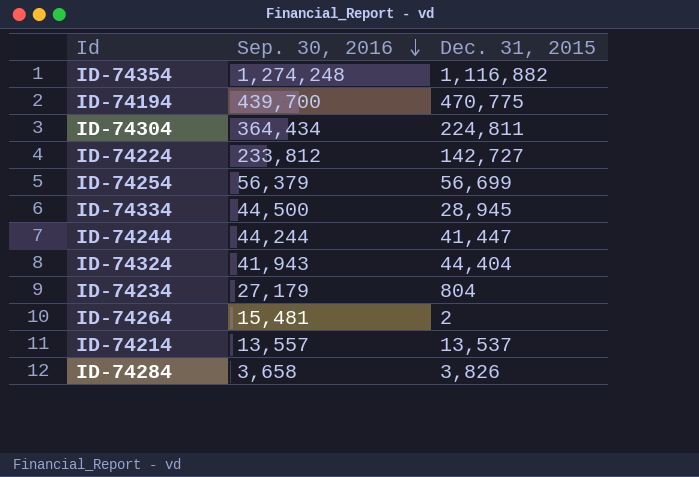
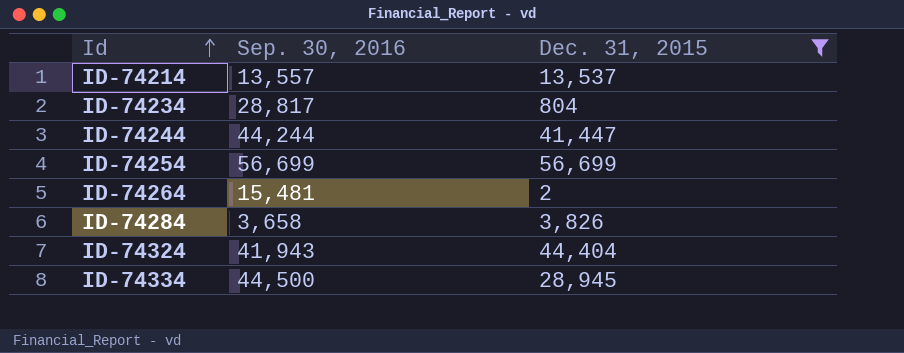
filter: none -> Dec. 31, 2015 <= 56,699
row order: Sep. 30, 2016 descending -> Id ascending
ID-74234 | Sep. 30, 2016: 27,179 -> 28,817
ID-74254 | Sep. 30, 2016: 56,379 -> 56,699

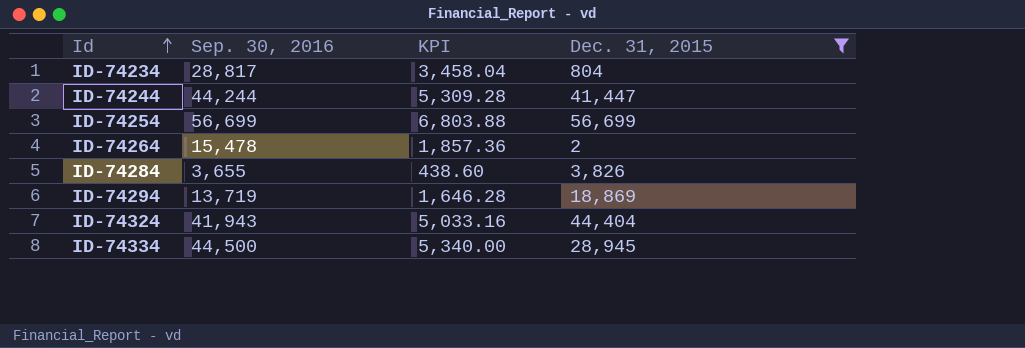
column KPI | formula: none -> [Sep. 30, 2016] * 0.12
row ID-74214: 13,557 | 13,537 -> none
ID-74264 | Sep. 30, 2016: 15,481 -> 15,478
ID-74284 | Sep. 30, 2016: 3,658 -> 3,655
row ID-74294: none -> 13,719 | 1,646.28 | 18,869

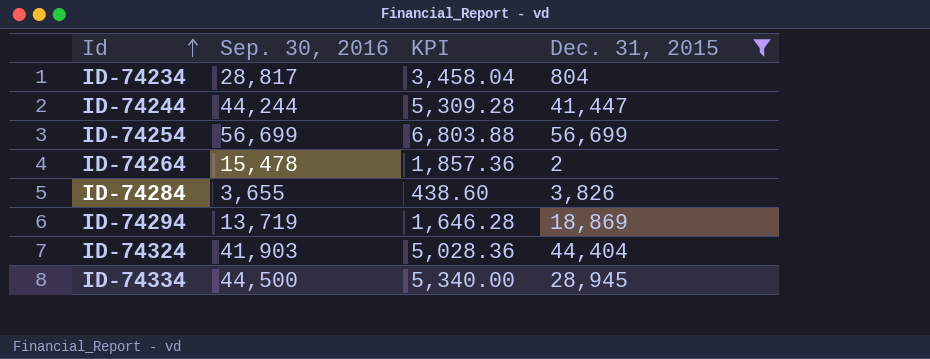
ID-74324 | Sep. 30, 2016: 41,943 -> 41,903
ID-74324 | KPI: 5,033.16 -> 5,028.36

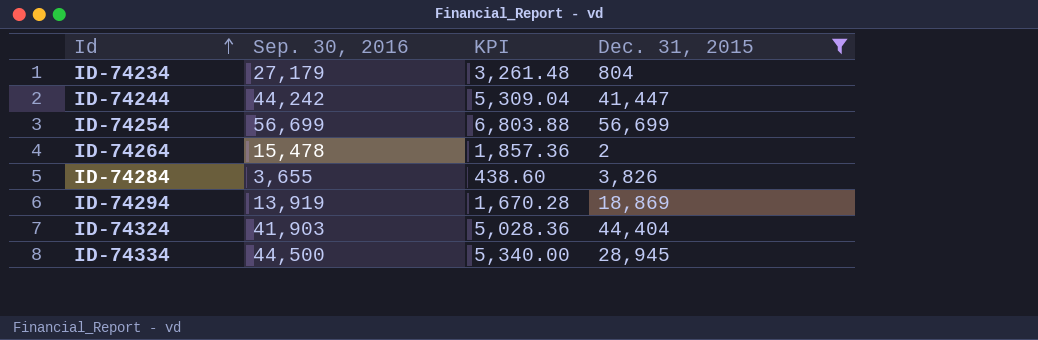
ID-74234 | Sep. 30, 2016: 28,817 -> 27,179
ID-74234 | KPI: 3,458.04 -> 3,261.48
ID-74244 | Sep. 30, 2016: 44,244 -> 44,242
ID-74244 | KPI: 5,309.28 -> 5,309.04
ID-74294 | Sep. 30, 2016: 13,719 -> 13,919
ID-74294 | KPI: 1,646.28 -> 1,670.28

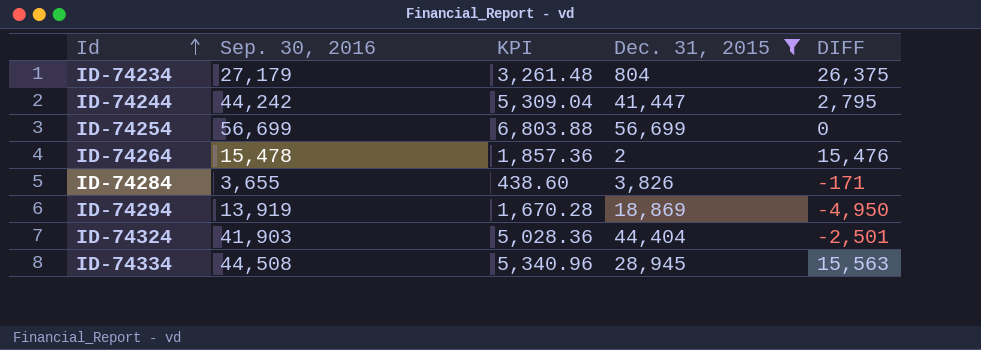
column DIFF | formula: none -> [Sep. 30, 2016] - [Dec. 31, 2015]
ID-74334 | Sep. 30, 2016: 44,500 -> 44,508
ID-74334 | KPI: 5,340.00 -> 5,340.96

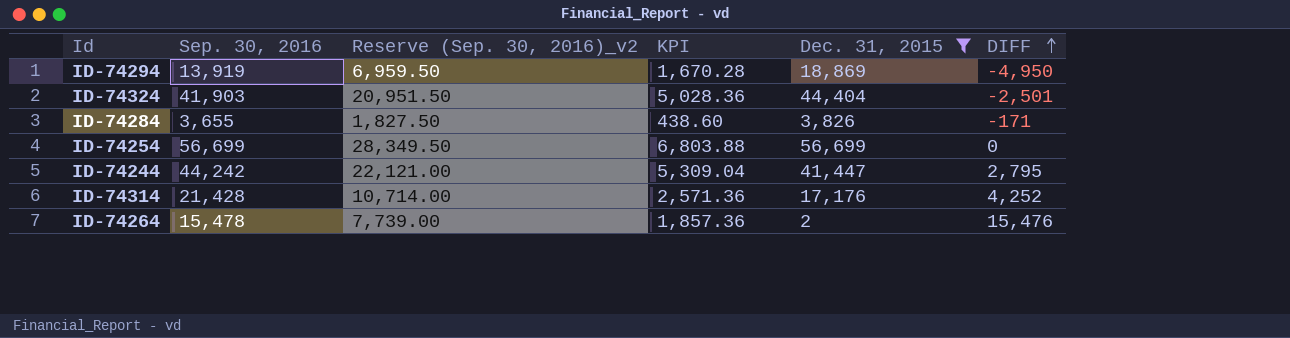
row order: Id ascending -> DIFF ascending
column Reserve (Sep. 30, 2016)_v2 | formula: none -> [Sep. 30, 2016] * 0.5
row ID-74234: 27,179 | 3,261.48 | 804 | 26,375 -> none
row ID-74334: 44,508 | 5,340.96 | 28,945 | 15,563 -> none
row ID-74314: none -> 21,428 | 10,714.00 | 2,571.36 | 17,176 | 4,252

